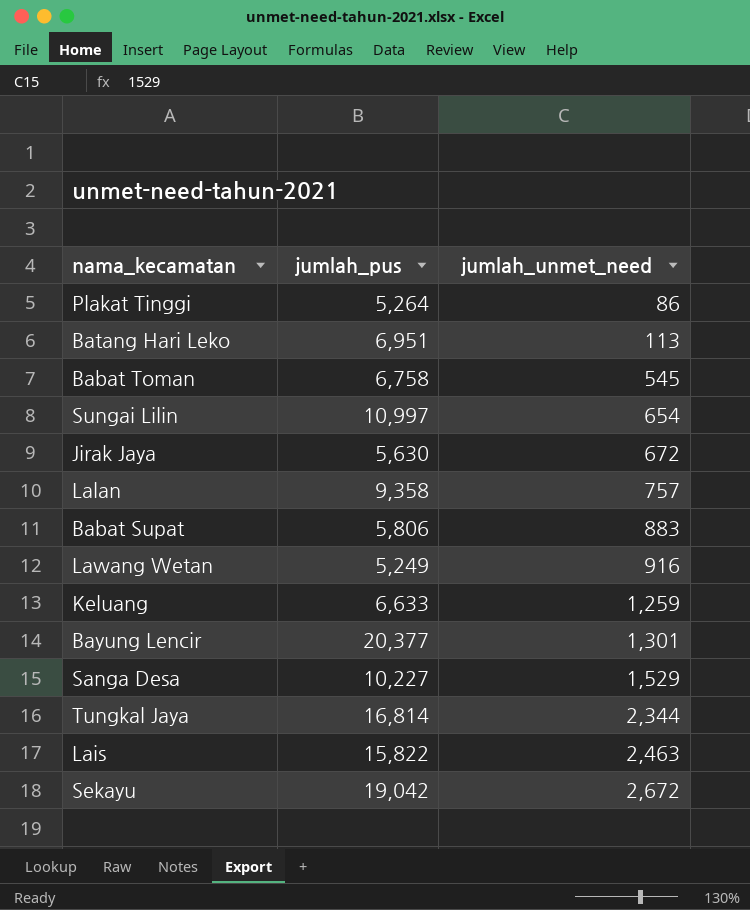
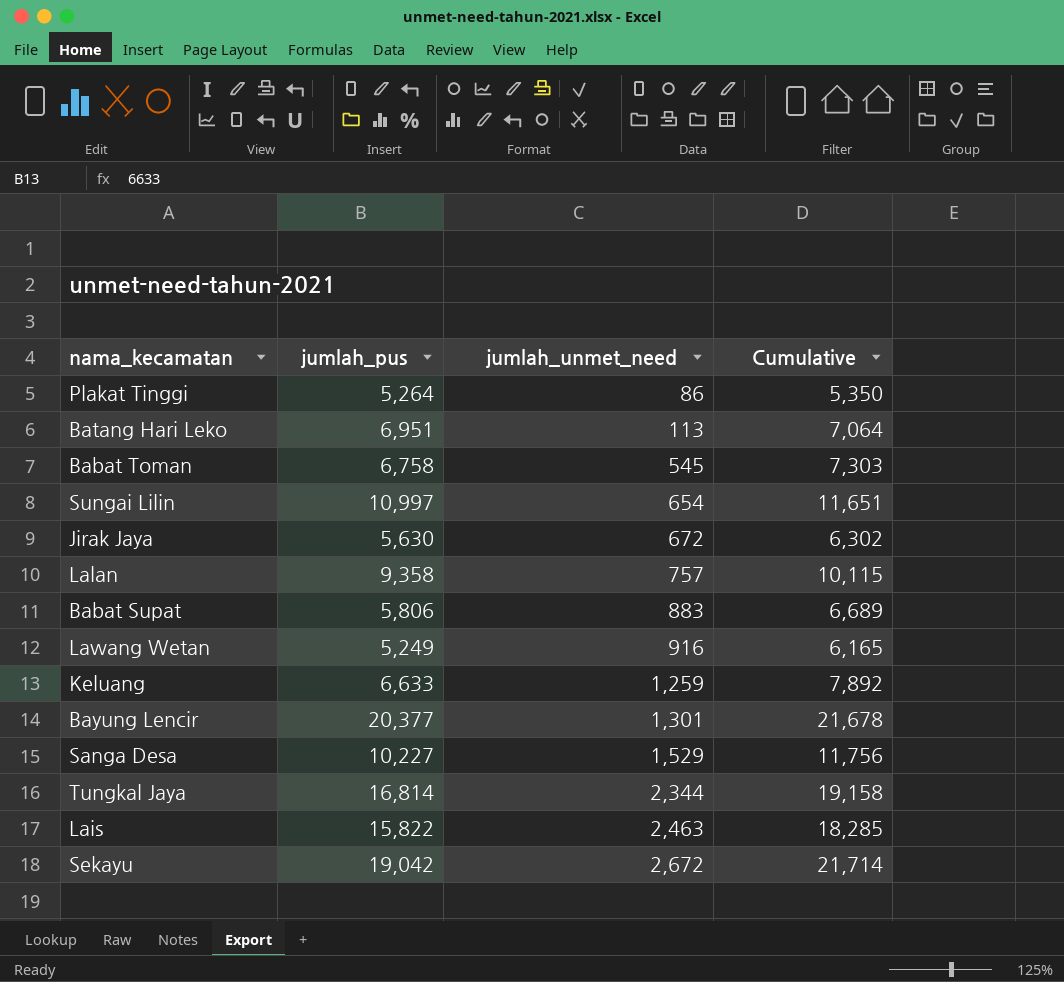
column Cumulative | formula: none -> [jumlah_pus] + [jumlah_unmet_need]

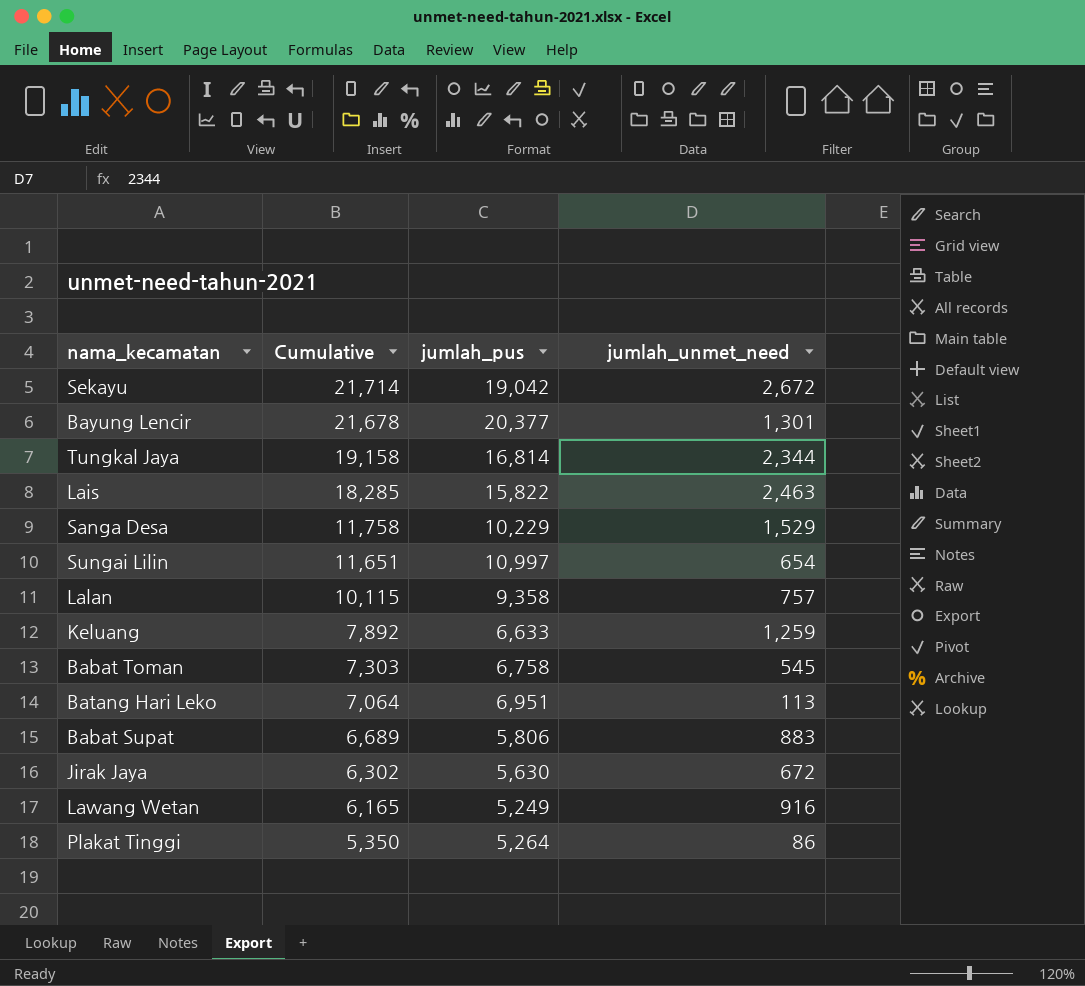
row order: jumlah_unmet_need ascending -> Cumulative descending
column Cumulative | position: 4 -> 2
Sanga Desa | Cumulative: 11,756 -> 11,758
Sanga Desa | jumlah_pus: 10,227 -> 10,229

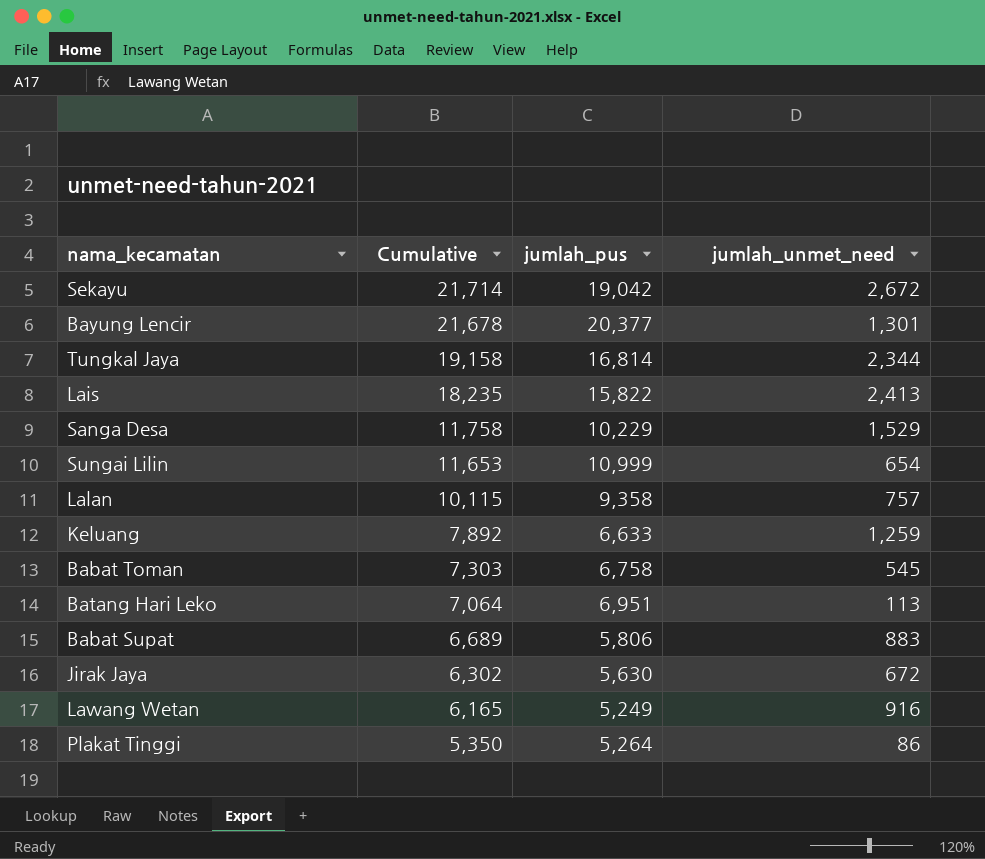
Lais | Cumulative: 18,285 -> 18,235
Lais | jumlah_unmet_need: 2,463 -> 2,413
Sungai Lilin | Cumulative: 11,651 -> 11,653
Sungai Lilin | jumlah_pus: 10,997 -> 10,999

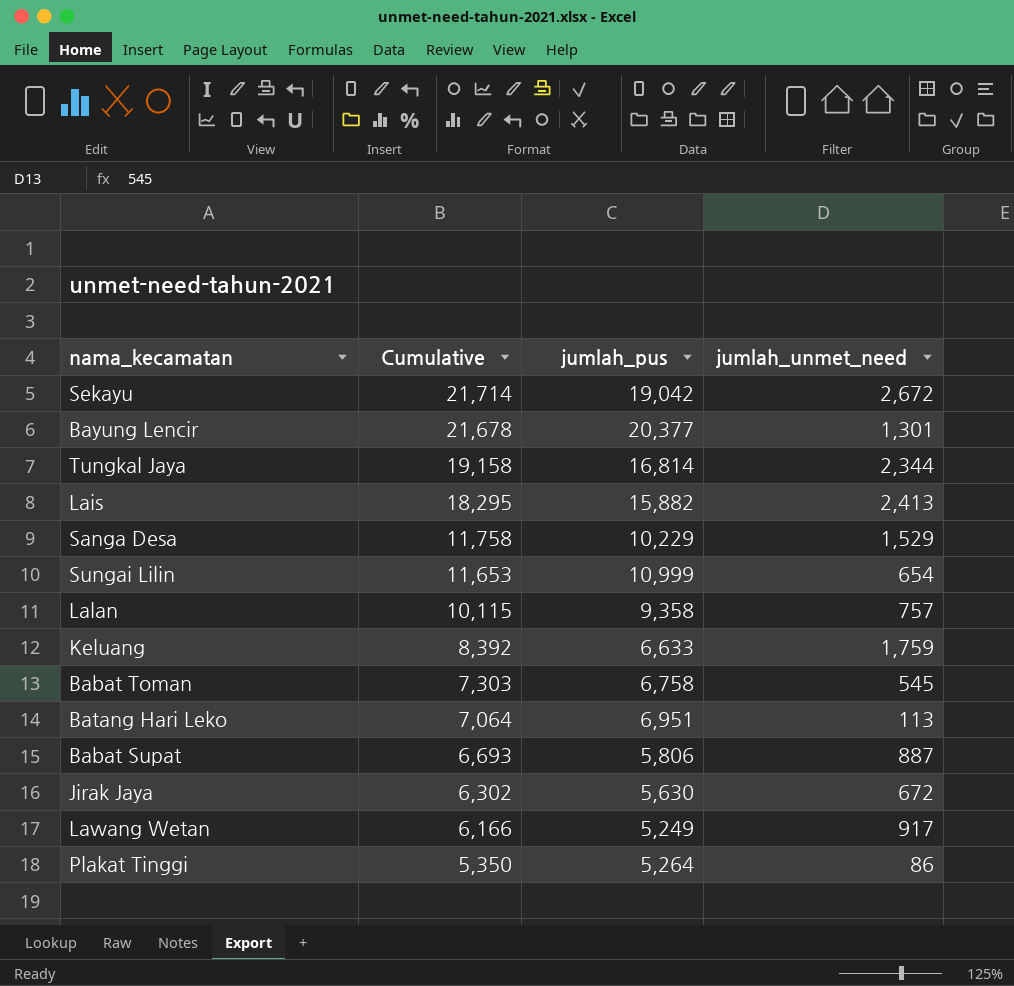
Lais | Cumulative: 18,235 -> 18,295
Lais | jumlah_pus: 15,822 -> 15,882
Keluang | Cumulative: 7,892 -> 8,392
Keluang | jumlah_unmet_need: 1,259 -> 1,759
Babat Supat | Cumulative: 6,689 -> 6,693
Babat Supat | jumlah_unmet_need: 883 -> 887
Lawang Wetan | Cumulative: 6,165 -> 6,166
Lawang Wetan | jumlah_unmet_need: 916 -> 917

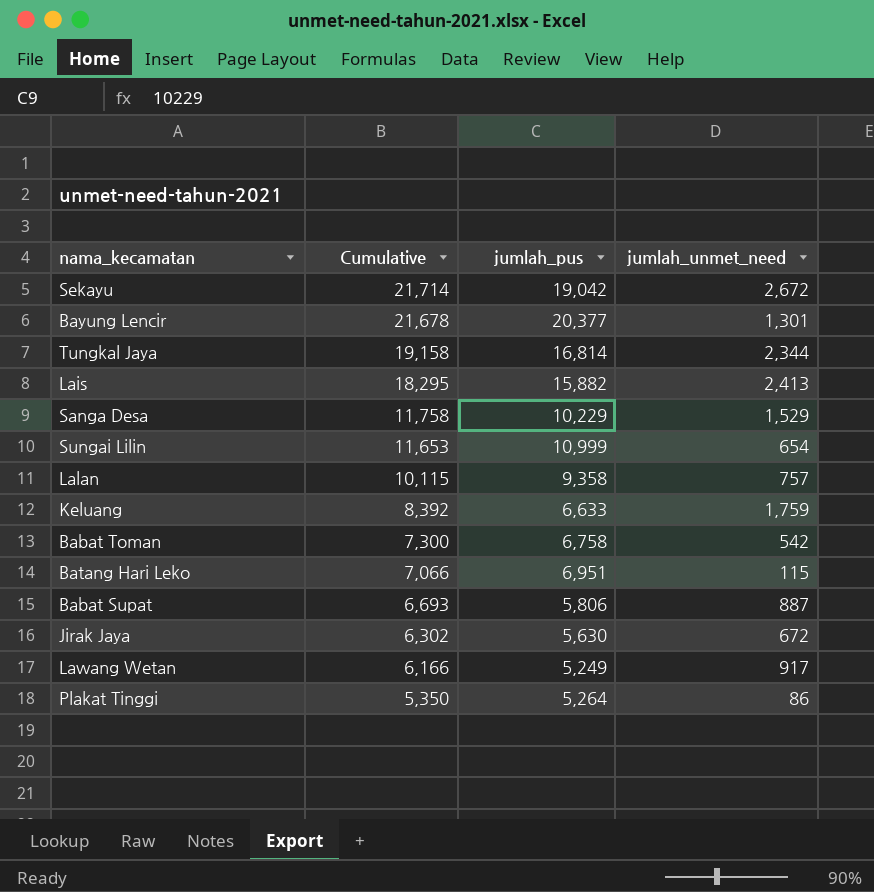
Babat Toman | Cumulative: 7,303 -> 7,300
Babat Toman | jumlah_unmet_need: 545 -> 542
Batang Hari Leko | Cumulative: 7,064 -> 7,066
Batang Hari Leko | jumlah_unmet_need: 113 -> 115

